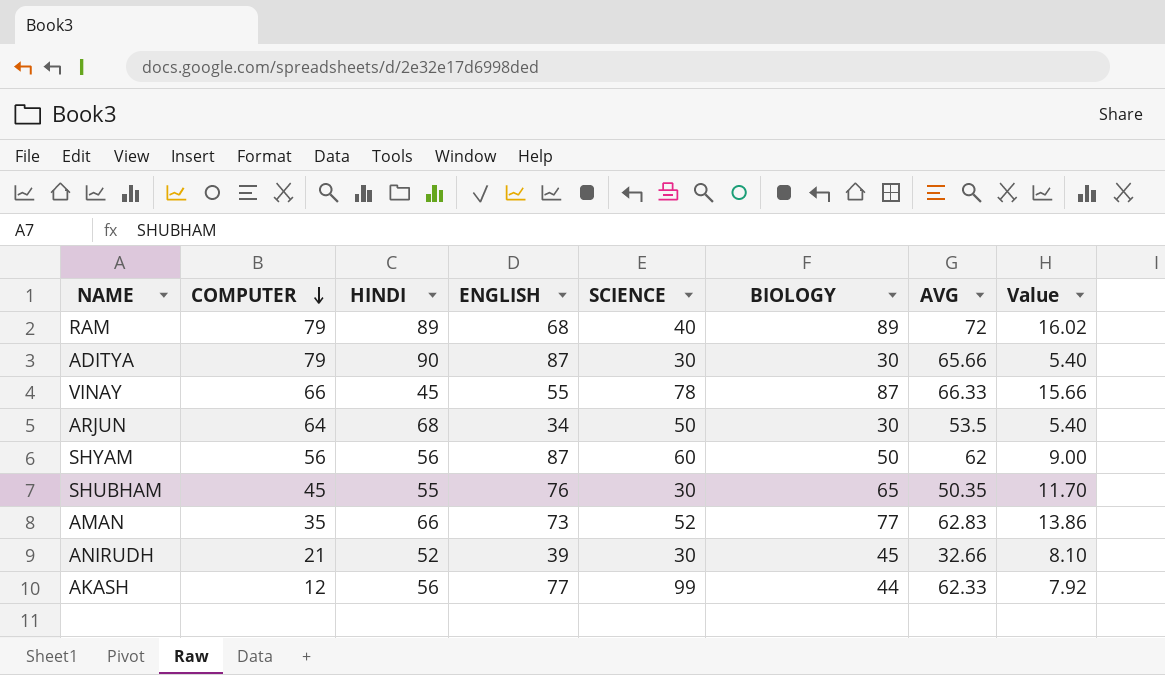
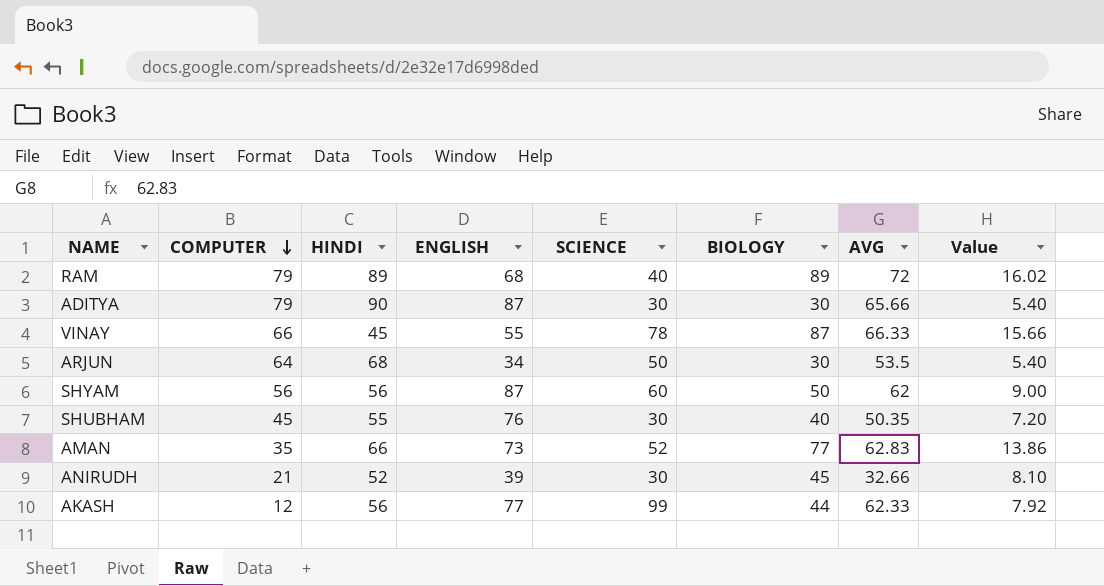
SHUBHAM | BIOLOGY: 65 -> 40
SHUBHAM | Value: 11.70 -> 7.20

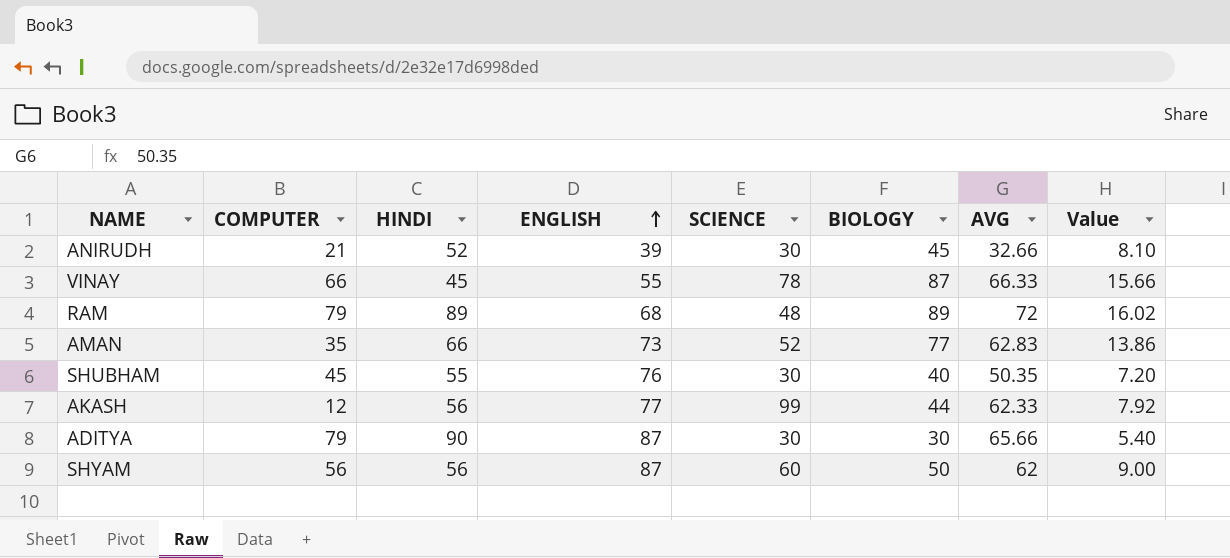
row order: COMPUTER descending -> ENGLISH ascending
row ARJUN: 64 | 68 | 34 | 50 | 30 | 53.5 | 5.40 -> none
RAM | SCIENCE: 40 -> 48

